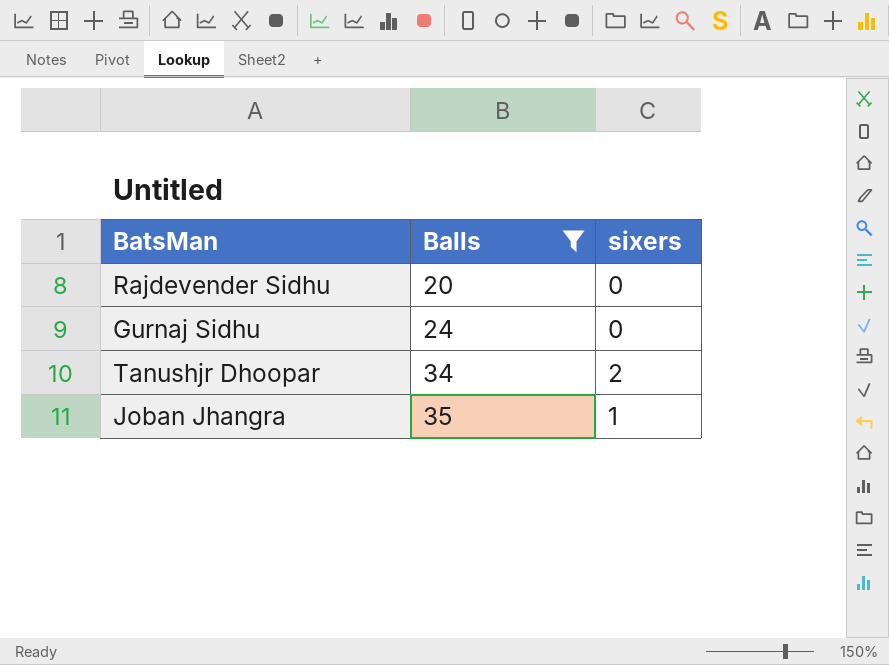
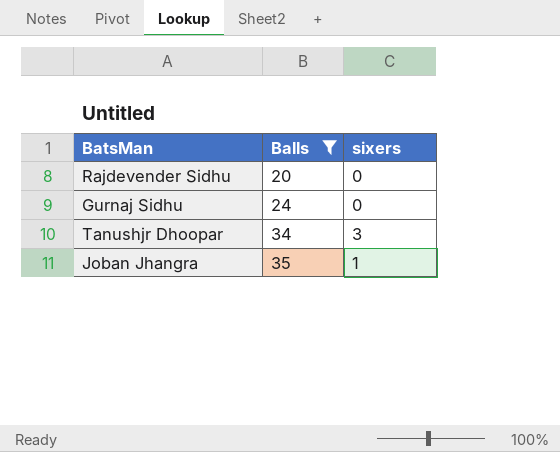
Tanushjr Dhoopar | sixers: 2 -> 3

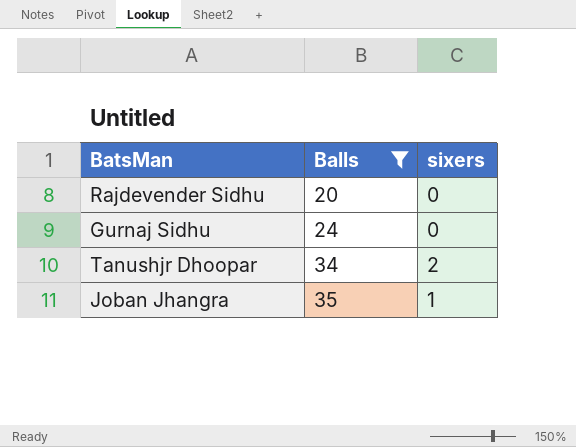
Tanushjr Dhoopar | sixers: 3 -> 2

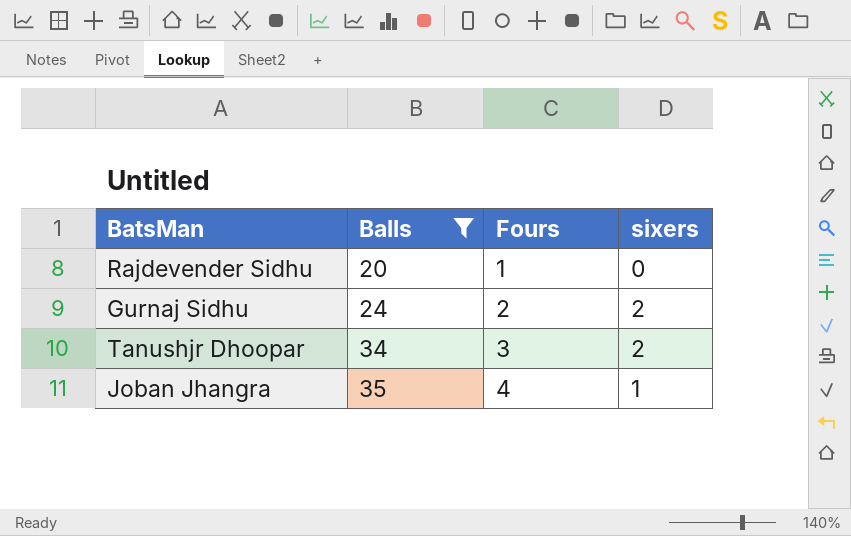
column Fours | position: none -> 3
Gurnaj Sidhu | sixers: 0 -> 2

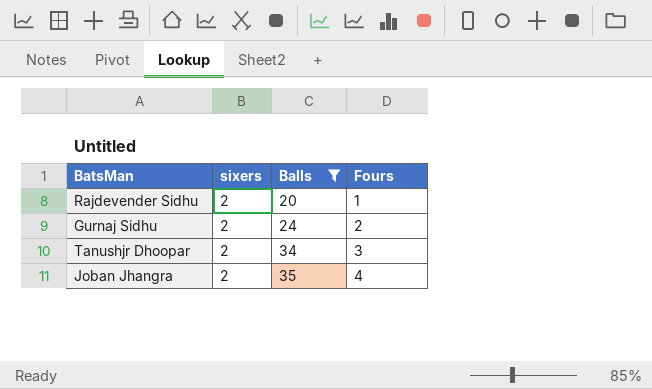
column sixers | position: 4 -> 2
Rajdevender Sidhu | sixers: 0 -> 2
Joban Jhangra | sixers: 1 -> 2

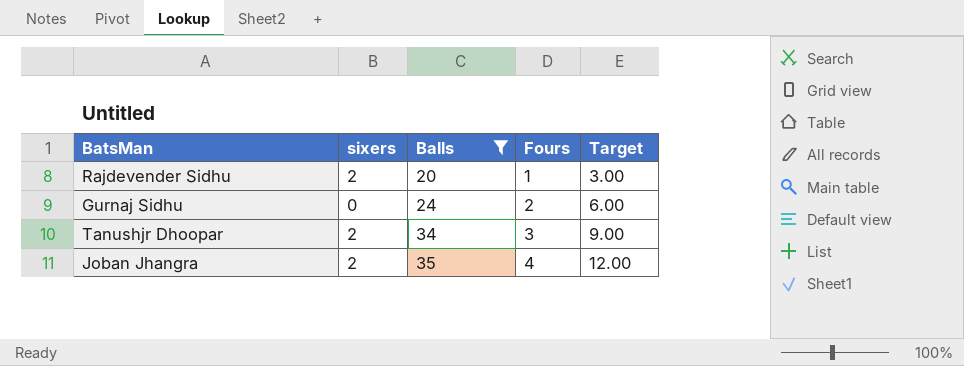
column Target | formula: none -> [Fours] * 3
Gurnaj Sidhu | sixers: 2 -> 0

